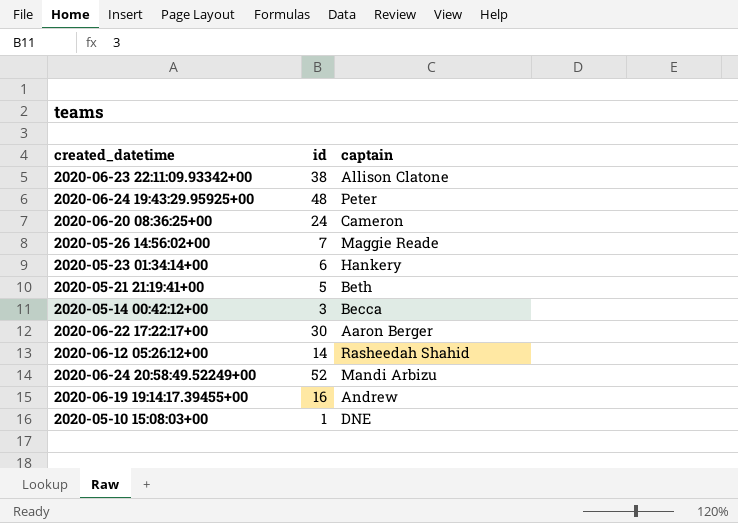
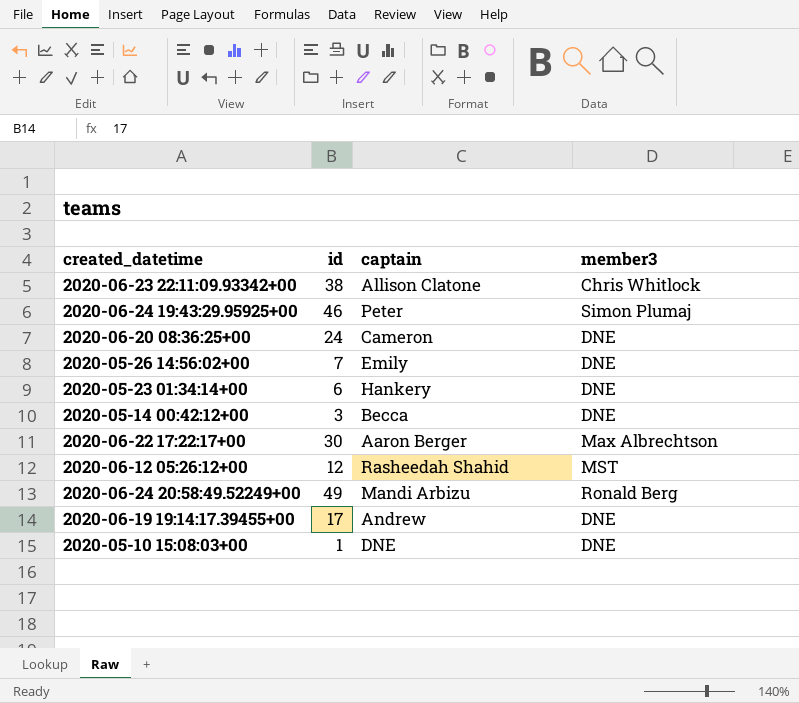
column member3 | position: none -> 4
row 2020-05-21 21:19:41+00: 5 | Beth -> none
2020-06-24 19:43:29.95925+00 | id: 48 -> 46
2020-05-26 14:56:02+00 | captain: Maggie Reade -> Emily
2020-06-12 05:26:12+00 | id: 14 -> 12
2020-06-24 20:58:49.52249+00 | id: 52 -> 49
2020-06-19 19:14:17.39455+00 | id: 16 -> 17

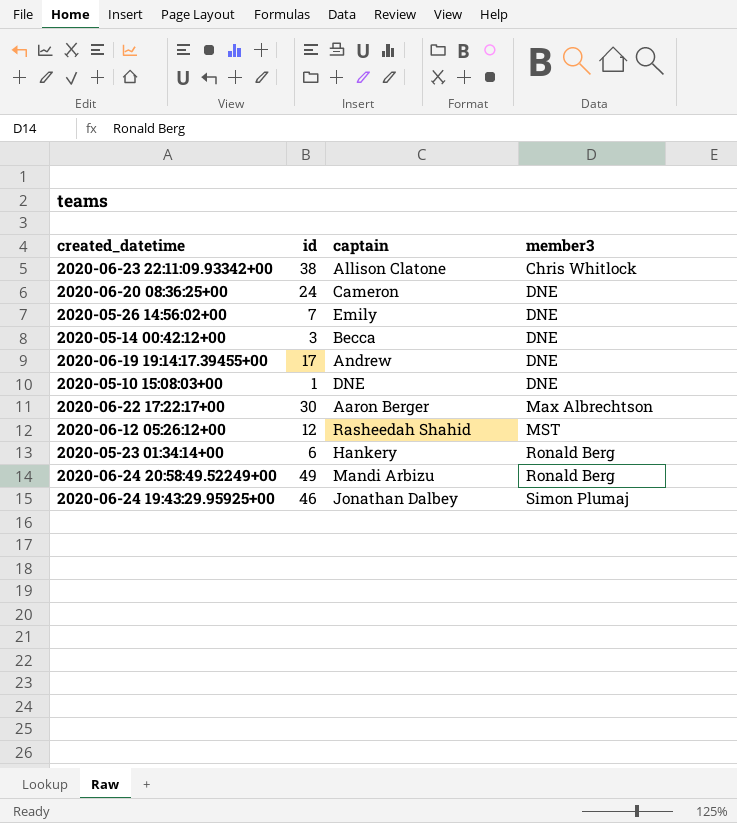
row order: none -> member3 ascending
2020-05-23 01:34:14+00 | member3: DNE -> Ronald Berg
2020-06-24 19:43:29.95925+00 | captain: Peter -> Jonathan Dalbey

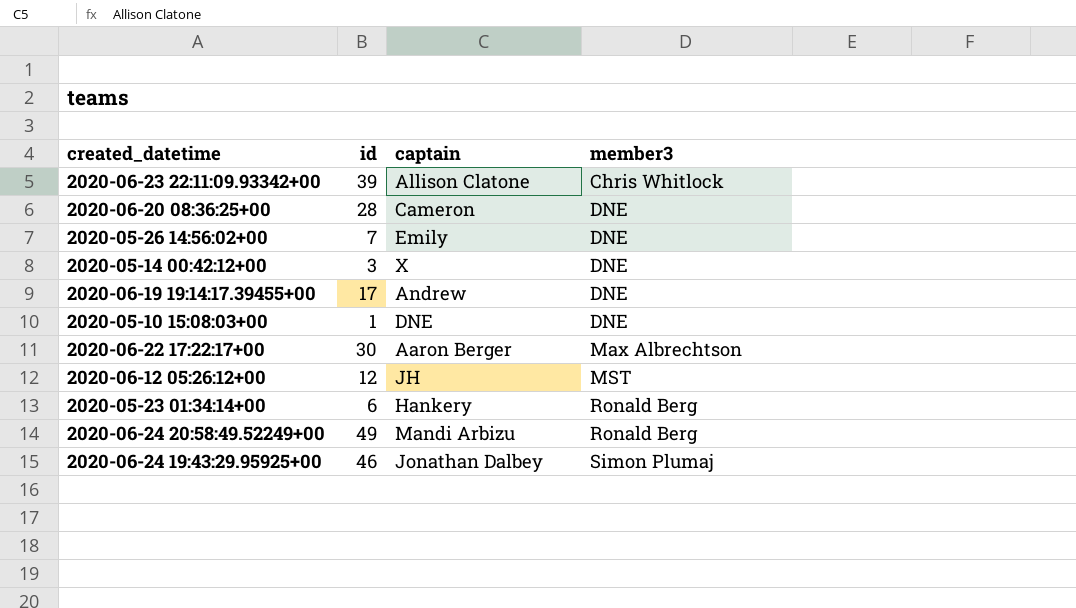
2020-06-23 22:11:09.93342+00 | id: 38 -> 39
2020-06-20 08:36:25+00 | id: 24 -> 28
2020-05-14 00:42:12+00 | captain: Becca -> X
2020-06-12 05:26:12+00 | captain: Rasheedah Shahid -> JH

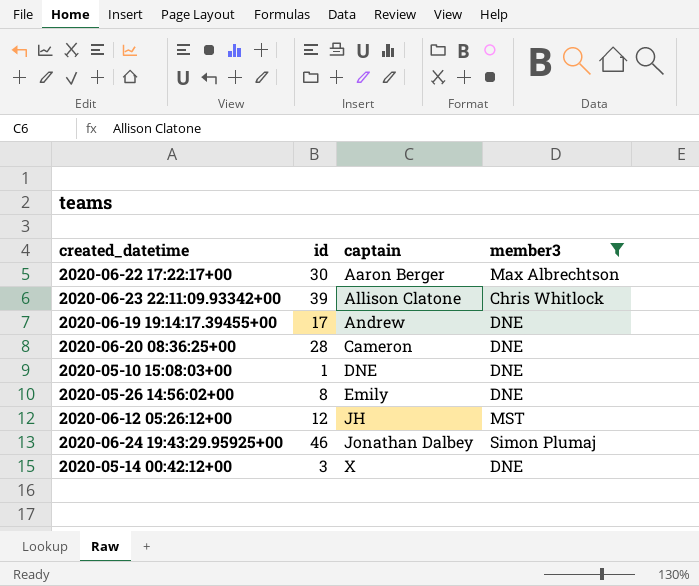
filter: none -> member3 != Ronald Berg
row order: member3 ascending -> captain ascending
2020-05-26 14:56:02+00 | id: 7 -> 8

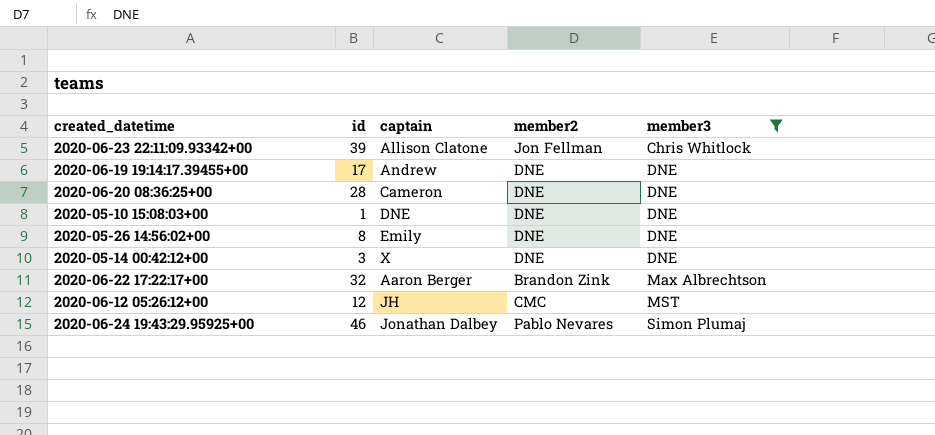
row order: captain ascending -> member3 ascending
column member2 | position: none -> 4
2020-06-22 17:22:17+00 | id: 30 -> 32

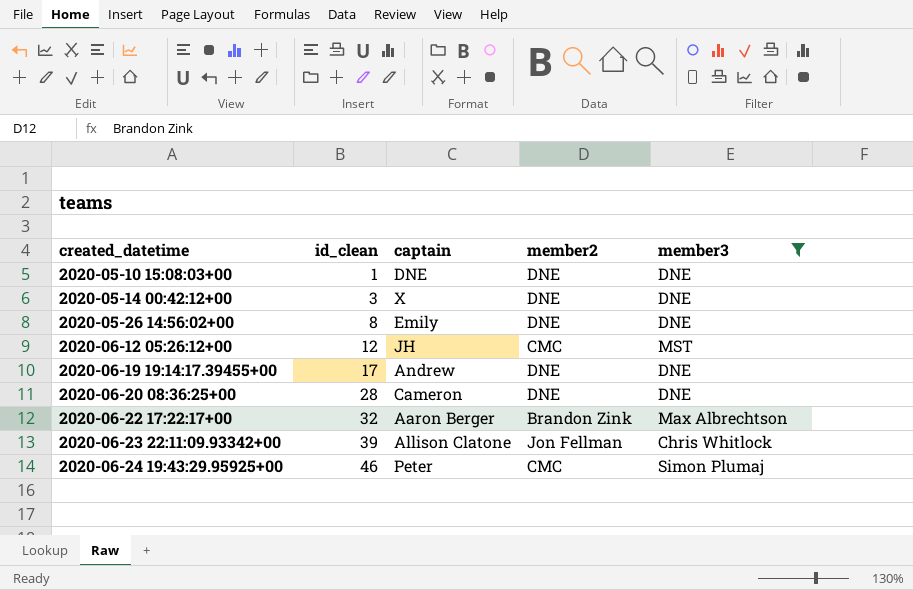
row order: member3 ascending -> created_datetime ascending
column name: id -> id_clean
2020-06-24 19:43:29.95925+00 | captain: Jonathan Dalbey -> Peter
2020-06-24 19:43:29.95925+00 | member2: Pablo Nevares -> CMC

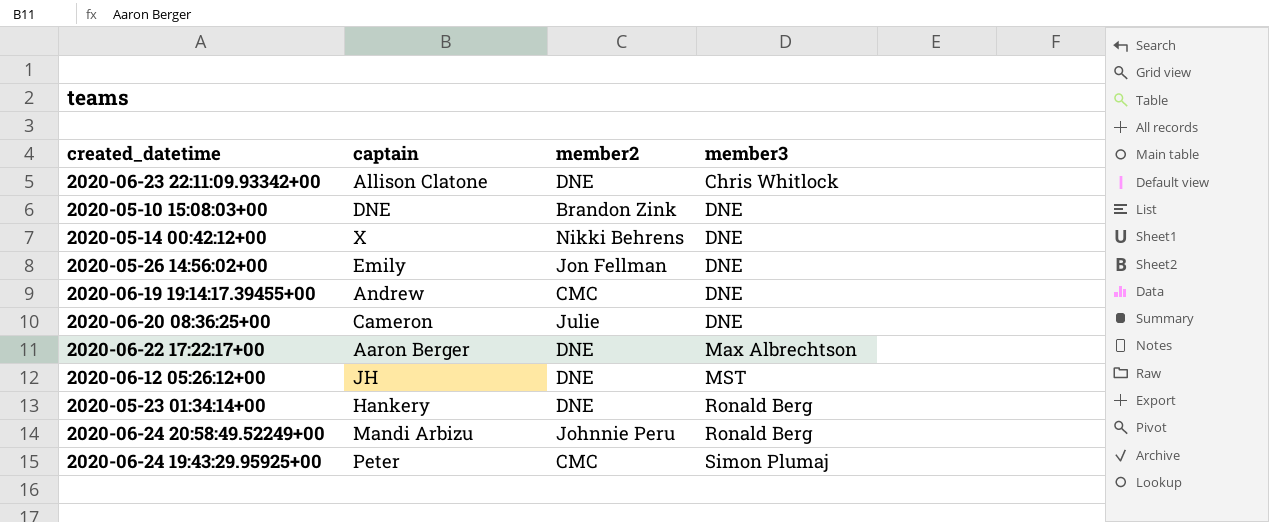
filter: member3 != Ronald Berg -> none
row order: created_datetime ascending -> member3 ascending
column id_clean | position: 2 -> none
2020-06-23 22:11:09.93342+00 | member2: Jon Fellman -> DNE
2020-05-10 15:08:03+00 | member2: DNE -> Brandon Zink
2020-05-14 00:42:12+00 | member2: DNE -> Nikki Behrens
2020-05-26 14:56:02+00 | member2: DNE -> Jon Fellman
2020-06-19 19:14:17.39455+00 | member2: DNE -> CMC
2020-06-20 08:36:25+00 | member2: DNE -> Julie
2020-06-22 17:22:17+00 | member2: Brandon Zink -> DNE
2020-06-12 05:26:12+00 | member2: CMC -> DNE

